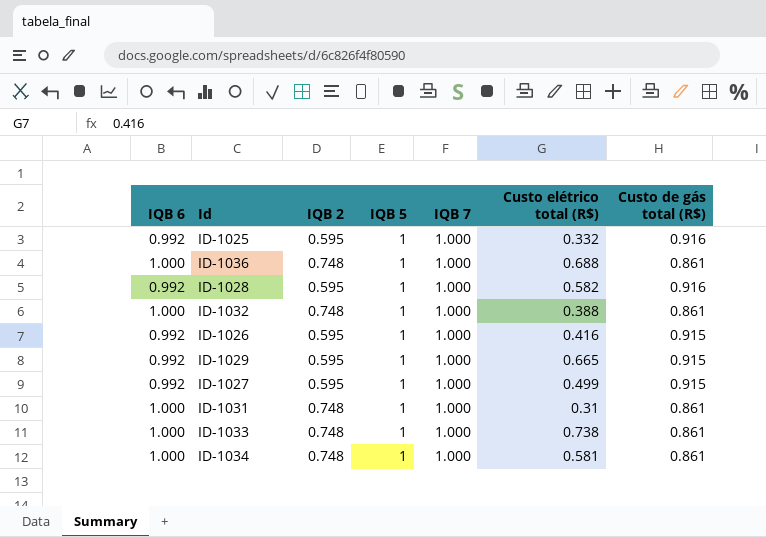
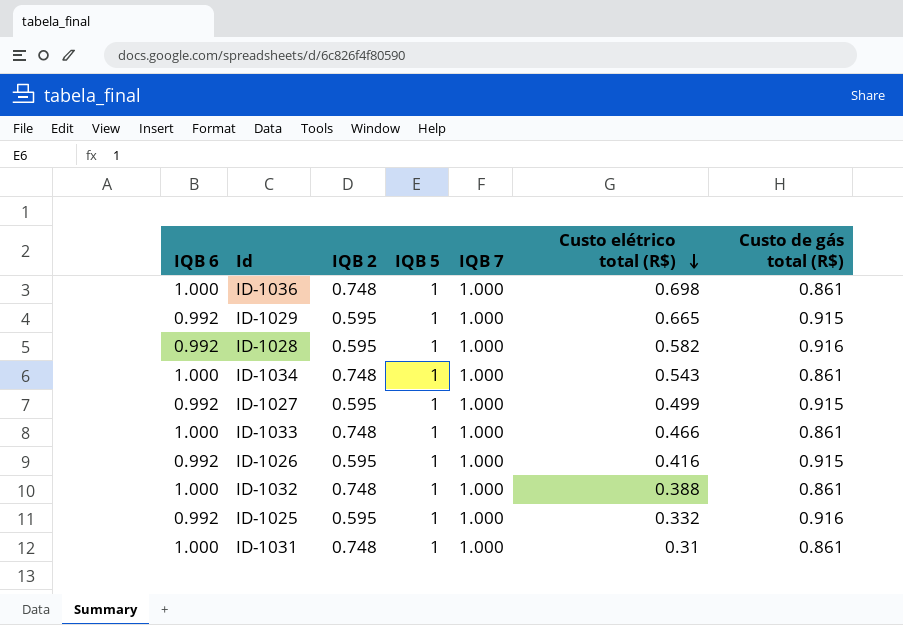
row order: none -> Custo elétrico total (R$) descending
ID-1036 | Custo elétrico total (R$): 0.688 -> 0.698
ID-1034 | Custo elétrico total (R$): 0.581 -> 0.543
ID-1033 | Custo elétrico total (R$): 0.738 -> 0.466

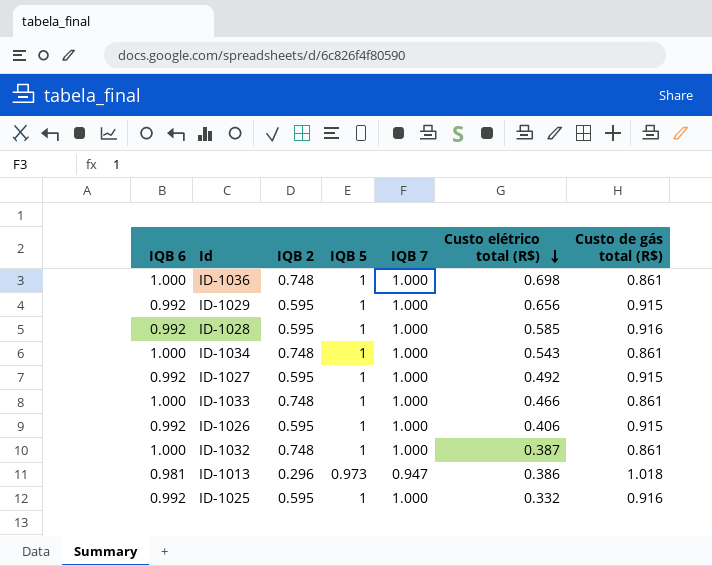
row ID-1031: 1.000 | 0.748 | 1 | 1.000 | 0.31 | 0.861 -> none
ID-1029 | Custo elétrico total (R$): 0.665 -> 0.656
ID-1028 | Custo elétrico total (R$): 0.582 -> 0.585
ID-1027 | Custo elétrico total (R$): 0.499 -> 0.492
ID-1026 | Custo elétrico total (R$): 0.416 -> 0.406
ID-1032 | Custo elétrico total (R$): 0.388 -> 0.387
row ID-1013: none -> 0.981 | 0.296 | 0.973 | 0.947 | 0.386 | 1.018

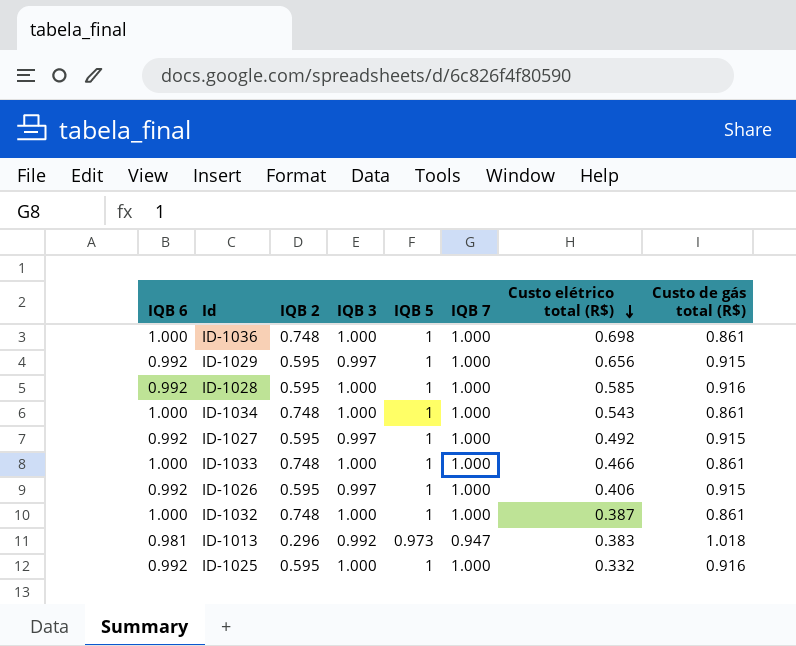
column IQB 3 | position: none -> 4
ID-1013 | Custo elétrico total (R$): 0.386 -> 0.383

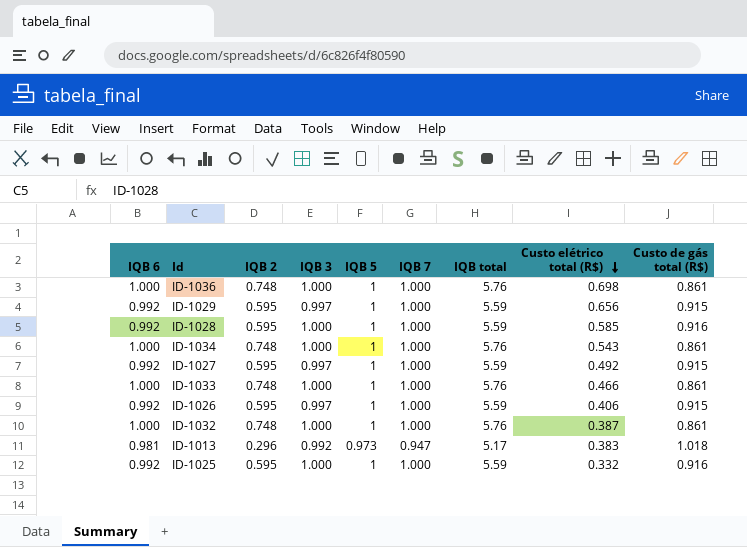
column IQB total | position: none -> 7

